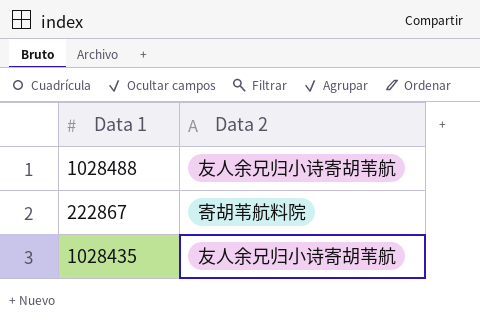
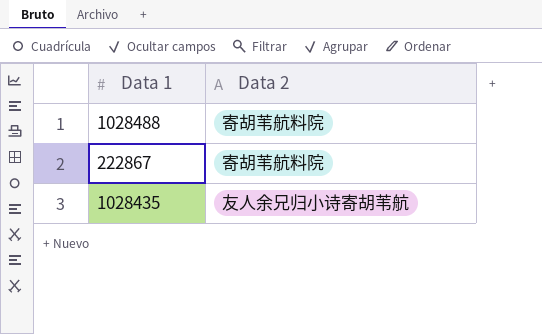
1028488 | Data 2: 友人余兄归小诗寄胡苇航 -> 寄胡苇航料院

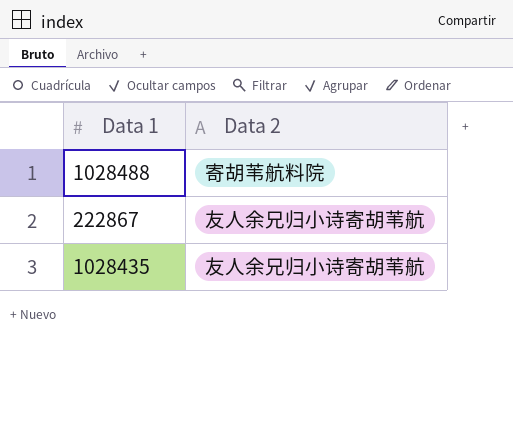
222867 | Data 2: 寄胡苇航料院 -> 友人余兄归小诗寄胡苇航

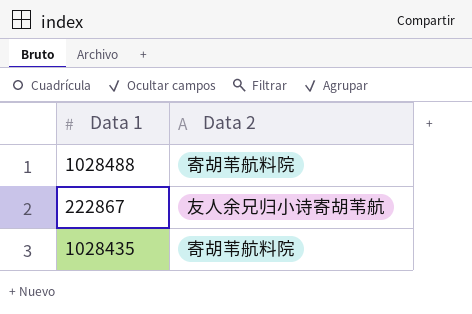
1028435 | Data 2: 友人余兄归小诗寄胡苇航 -> 寄胡苇航料院

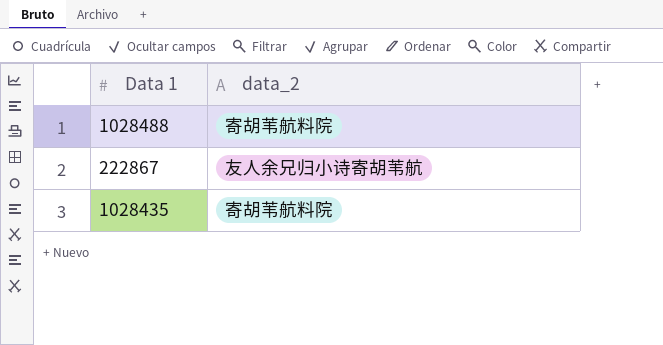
column name: Data 2 -> data_2

